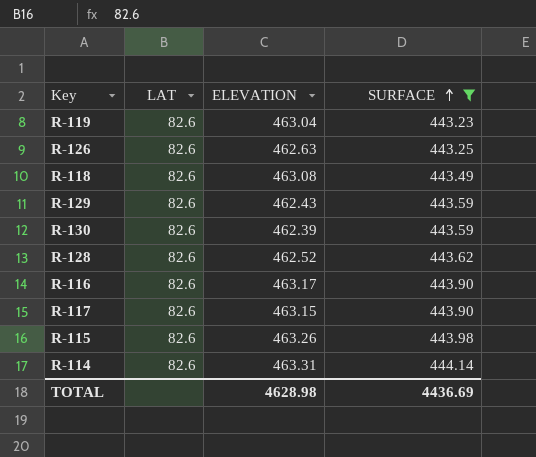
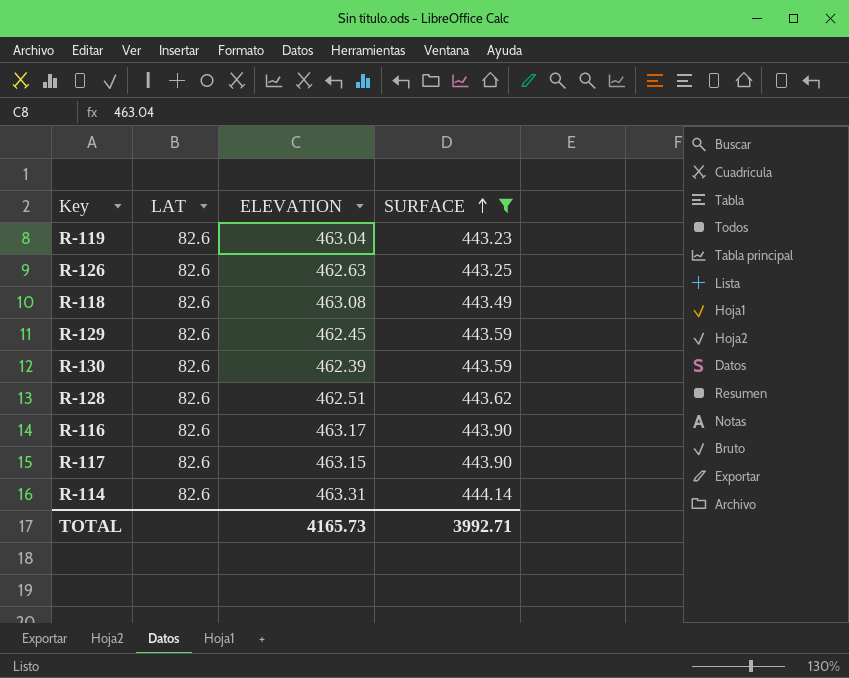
row R-115: 82.6 | 463.26 | 443.98 -> none
R-129 | ELEVATION: 462.43 -> 462.45
R-128 | ELEVATION: 462.52 -> 462.51
TOTAL | ELEVATION: 4628.98 -> 4165.73
TOTAL | SURFACE: 4436.69 -> 3992.71

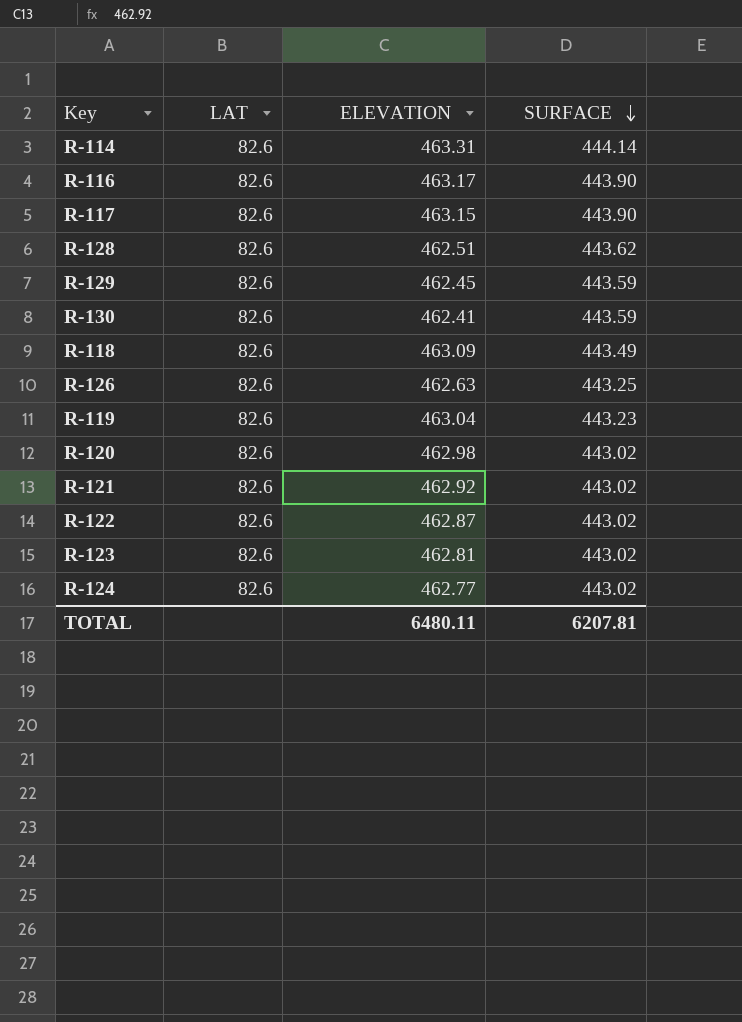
filter: SURFACE != 443.02 -> none
row order: SURFACE ascending -> SURFACE descending
R-130 | ELEVATION: 462.39 -> 462.41
R-118 | ELEVATION: 463.08 -> 463.09
TOTAL | ELEVATION: 4165.73 -> 6480.11
TOTAL | SURFACE: 3992.71 -> 6207.81

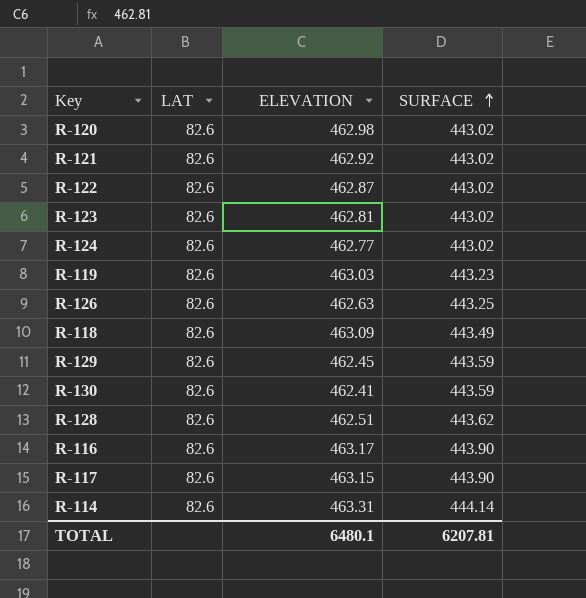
row order: SURFACE descending -> SURFACE ascending
R-119 | ELEVATION: 463.04 -> 463.03
TOTAL | ELEVATION: 6480.11 -> 6480.1

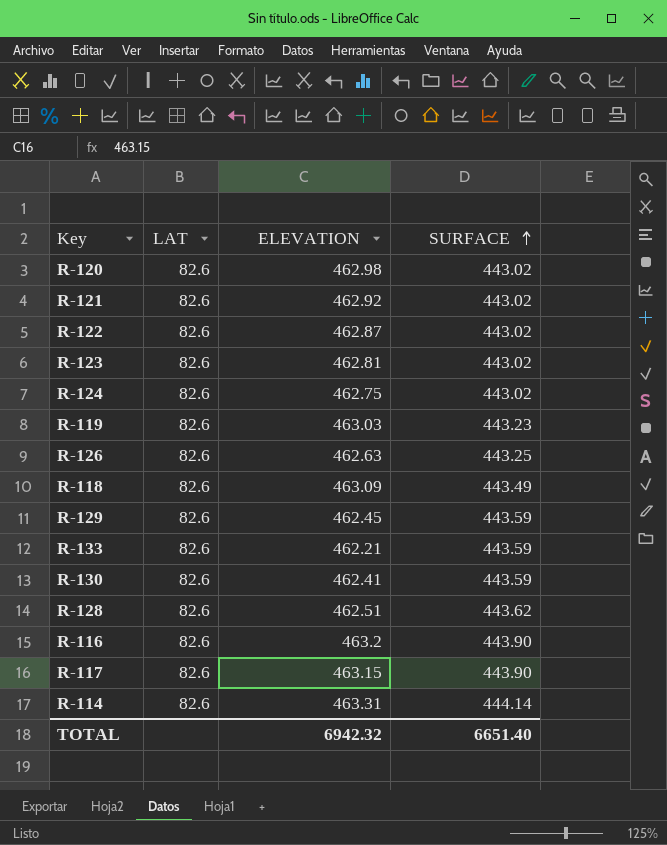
R-124 | ELEVATION: 462.77 -> 462.75
row R-133: none -> 82.6 | 462.21 | 443.59
R-116 | ELEVATION: 463.17 -> 463.2
TOTAL | ELEVATION: 6480.1 -> 6942.32
TOTAL | SURFACE: 6207.81 -> 6651.40

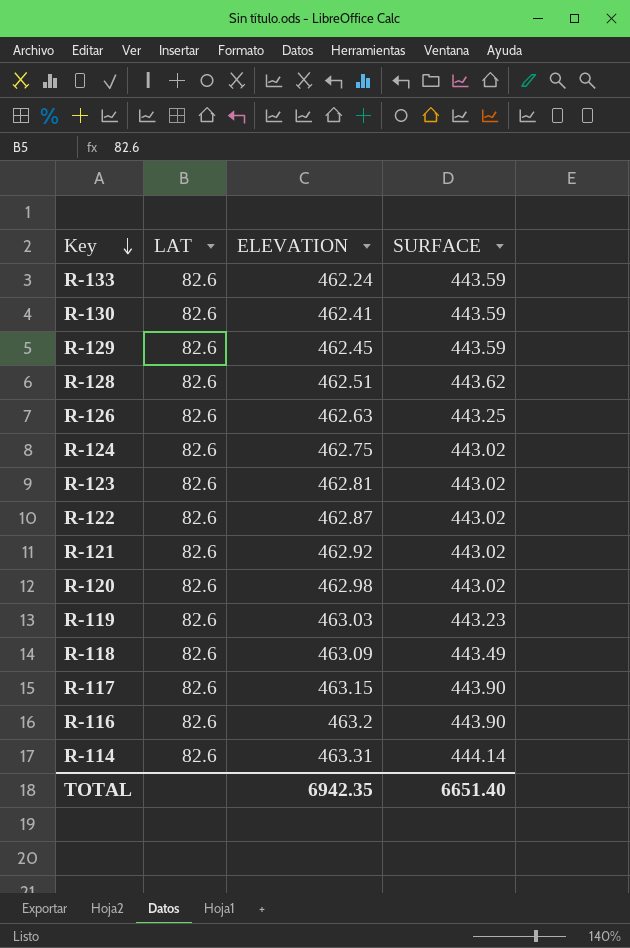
row order: SURFACE ascending -> Key descending
R-133 | ELEVATION: 462.21 -> 462.24
TOTAL | ELEVATION: 6942.32 -> 6942.35

